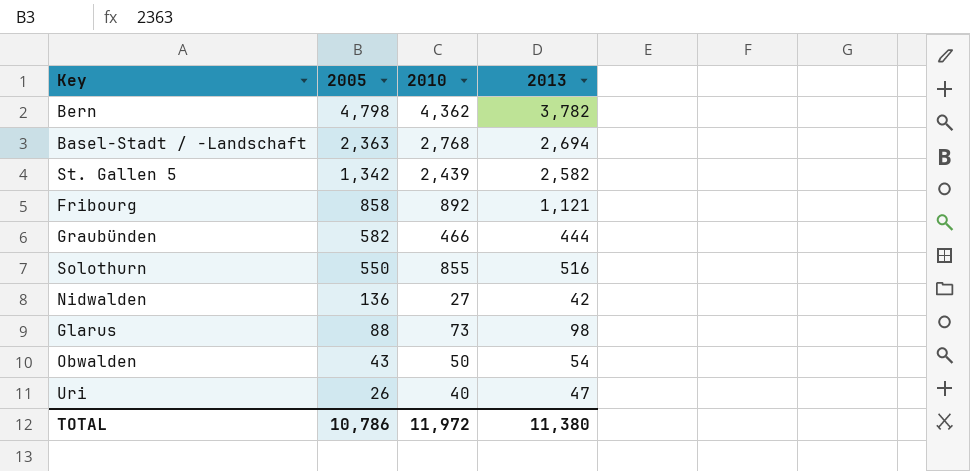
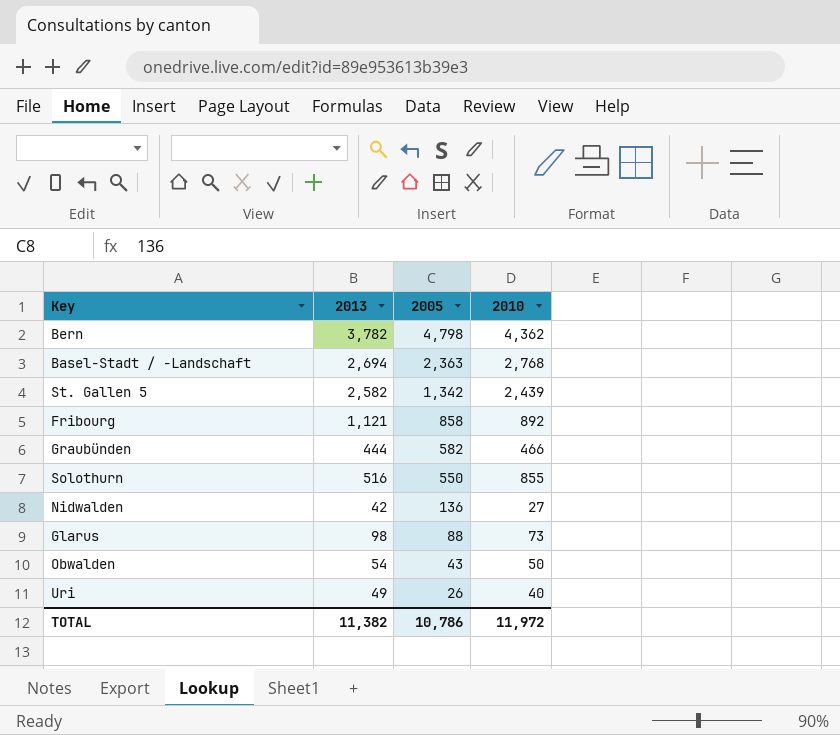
column 2013 | position: 4 -> 2
Uri | 2013: 47 -> 49
TOTAL | 2013: 11,380 -> 11,382

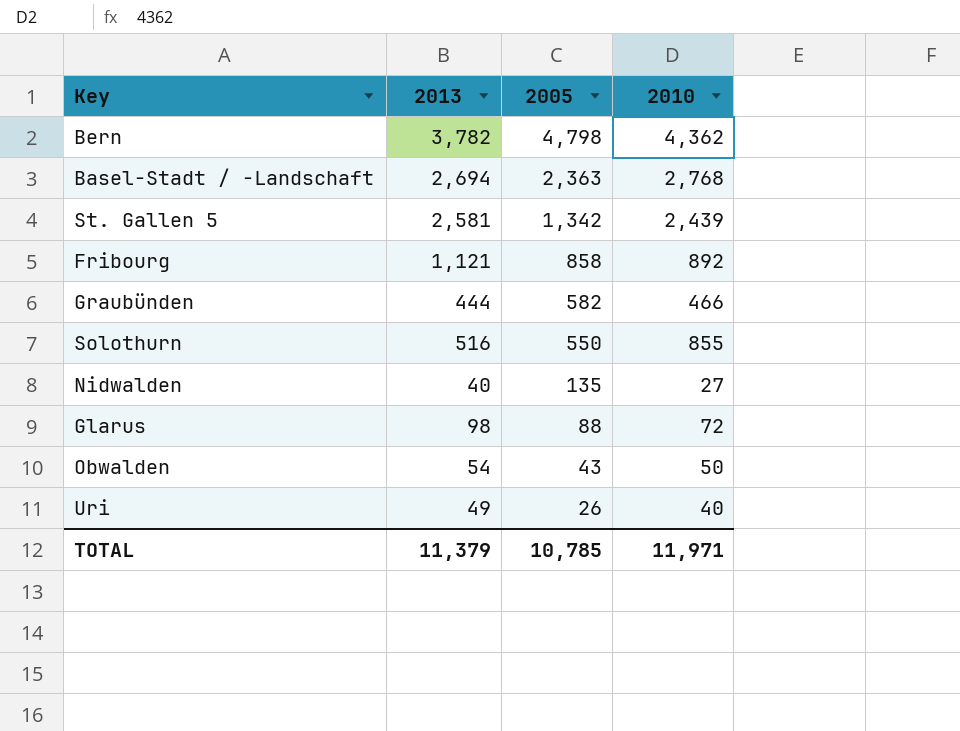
St. Gallen 5 | 2013: 2,582 -> 2,581
Nidwalden | 2013: 42 -> 40
Nidwalden | 2005: 136 -> 135
Glarus | 2010: 73 -> 72
TOTAL | 2013: 11,382 -> 11,379
TOTAL | 2005: 10,786 -> 10,785
TOTAL | 2010: 11,972 -> 11,971

